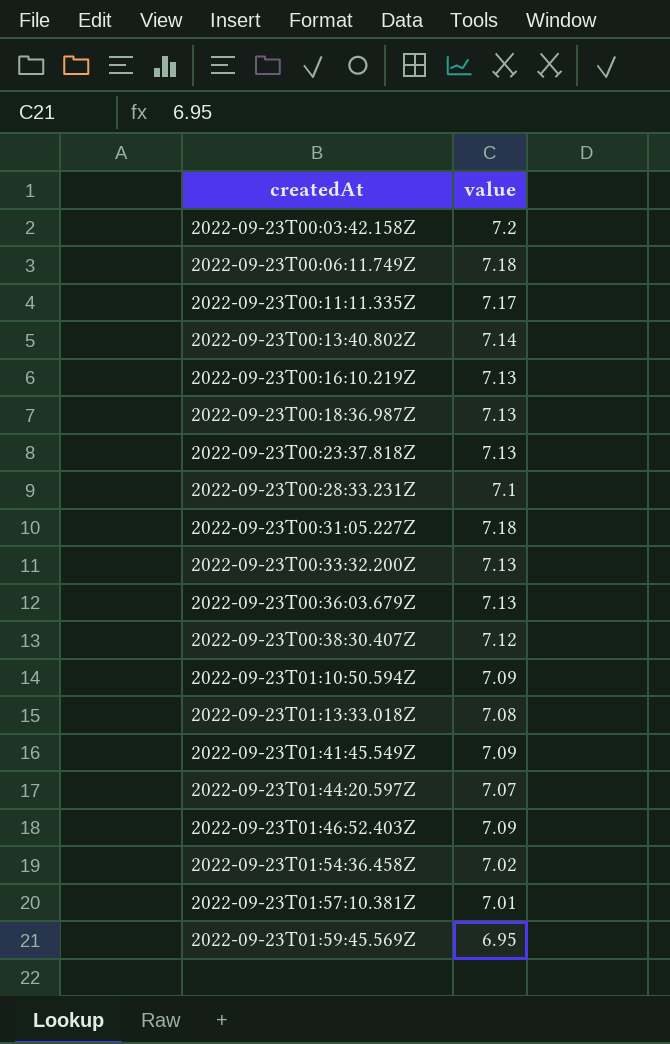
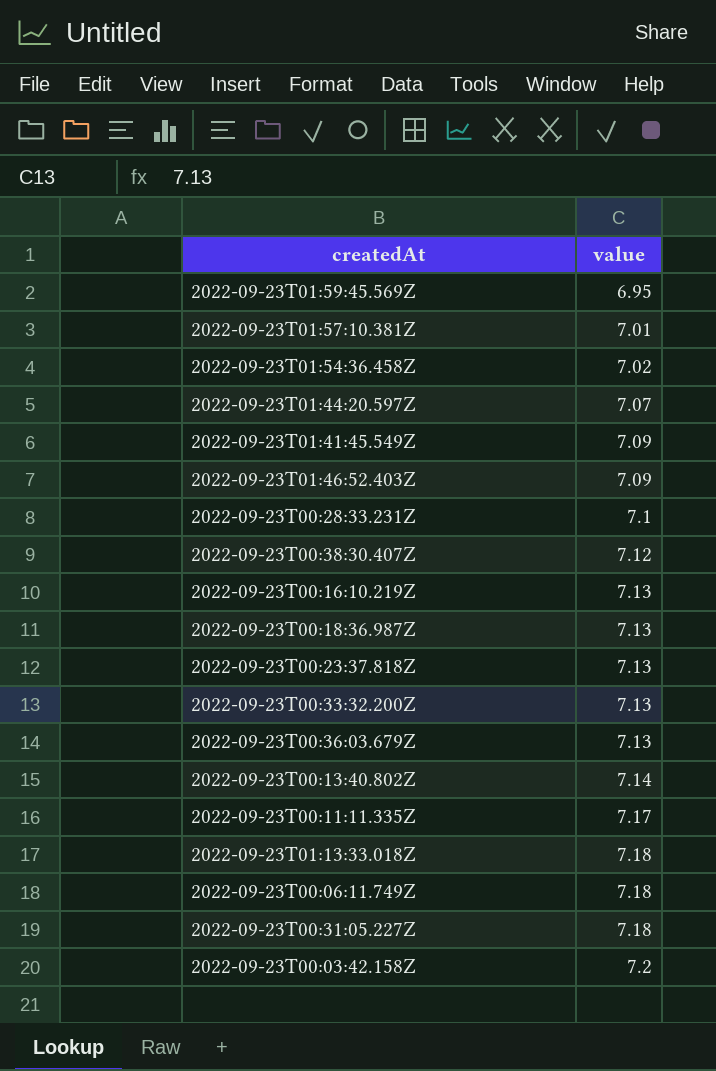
row order: createdAt ascending -> value ascending
row 2022-09-23T01:10:50.594Z: 7.09 -> none
2022-09-23T01:13:33.018Z | value: 7.08 -> 7.18

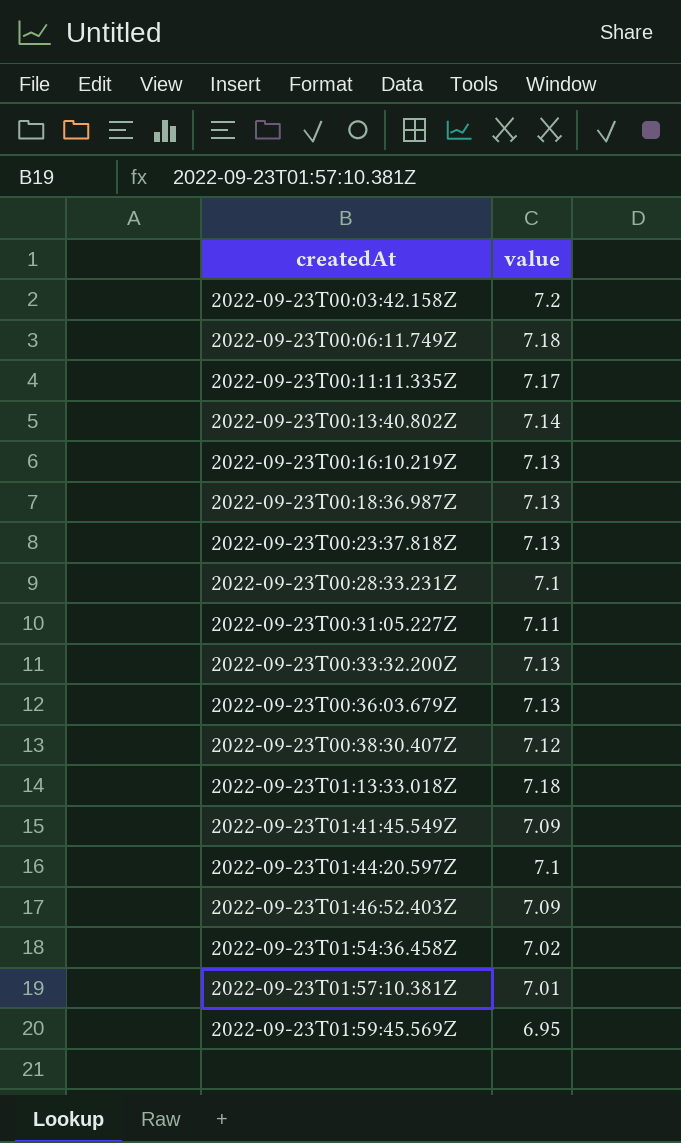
row order: value ascending -> createdAt ascending
2022-09-23T00:31:05.227Z | value: 7.18 -> 7.11
2022-09-23T01:44:20.597Z | value: 7.07 -> 7.1

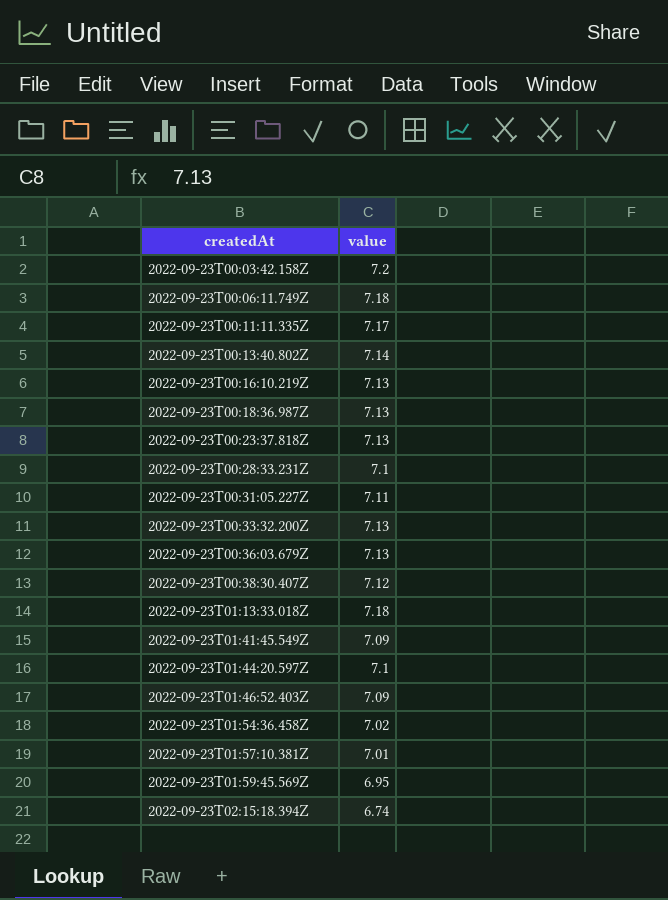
row 2022-09-23T02:15:18.394Z: none -> 6.74

